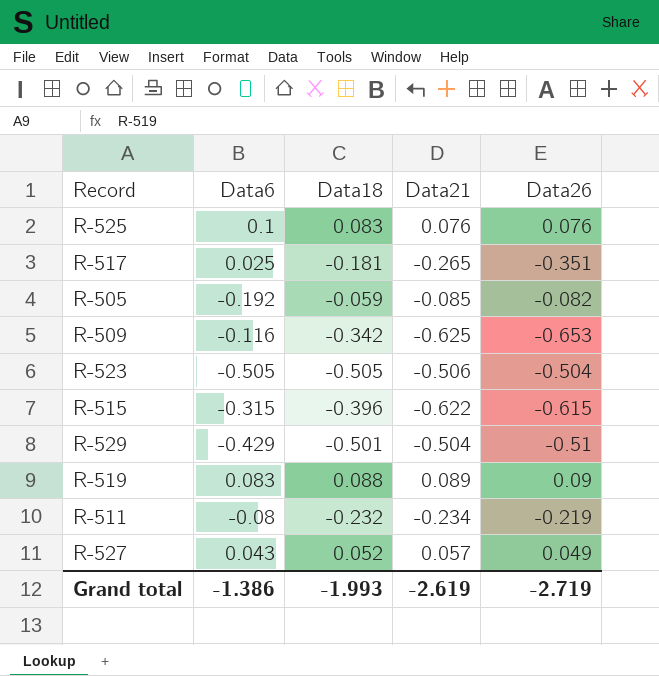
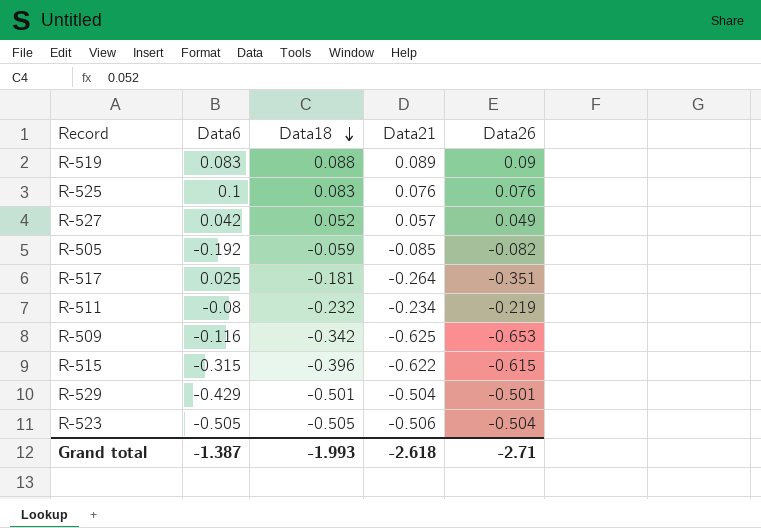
row order: none -> Data18 descending
R-527 | Data6: 0.043 -> 0.042
R-517 | Data21: -0.265 -> -0.264
R-529 | Data26: -0.51 -> -0.501
Grand total | Data6: -1.386 -> -1.387
Grand total | Data21: -2.619 -> -2.618
Grand total | Data26: -2.719 -> -2.71

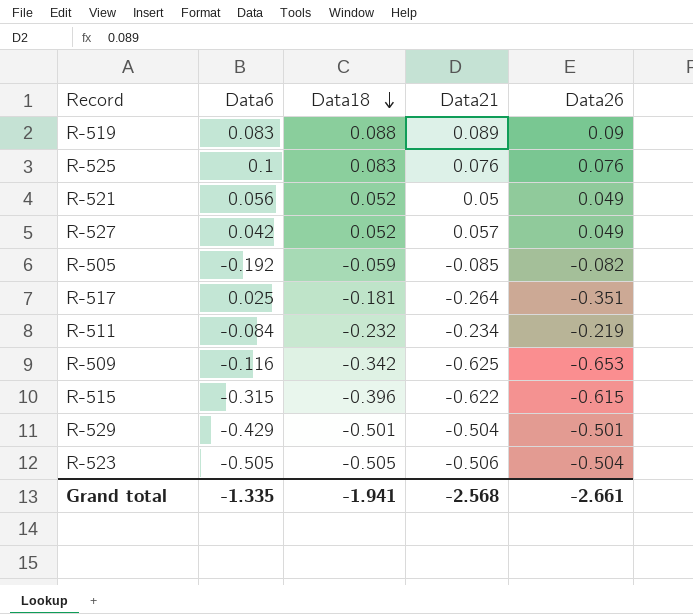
row R-521: none -> 0.056 | 0.052 | 0.05 | 0.049
R-511 | Data6: -0.08 -> -0.084
Grand total | Data6: -1.387 -> -1.335
Grand total | Data18: -1.993 -> -1.941
Grand total | Data21: -2.618 -> -2.568
Grand total | Data26: -2.71 -> -2.661

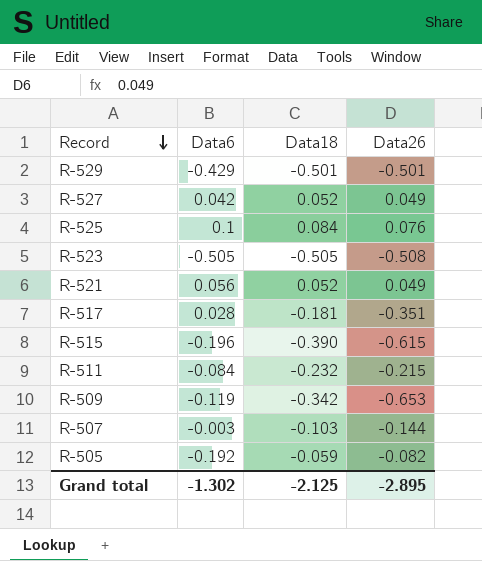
row order: Data18 descending -> Record descending
column Data21 | position: 4 -> none
row R-519: 0.083 | 0.088 | 0.089 | 0.09 -> none
R-525 | Data18: 0.083 -> 0.084
R-523 | Data26: -0.504 -> -0.508
R-517 | Data6: 0.025 -> 0.028
R-515 | Data6: -0.315 -> -0.196
R-515 | Data18: -0.396 -> -0.390
R-511 | Data26: -0.219 -> -0.215
R-509 | Data6: -0.116 -> -0.119
row R-507: none -> -0.003 | -0.103 | -0.144
Grand total | Data6: -1.335 -> -1.302
Grand total | Data18: -1.941 -> -2.125
Grand total | Data26: -2.661 -> -2.895

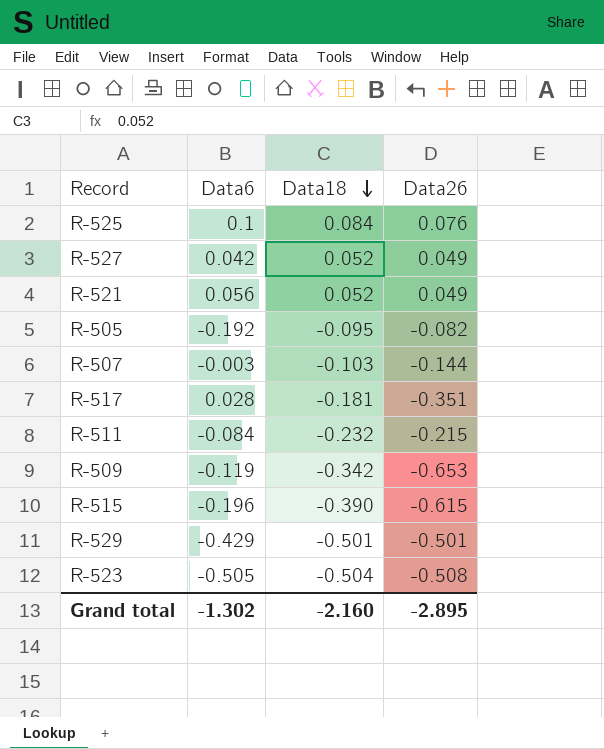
row order: Record descending -> Data18 descending
R-505 | Data18: -0.059 -> -0.095
R-523 | Data18: -0.505 -> -0.504
Grand total | Data18: -2.125 -> -2.160

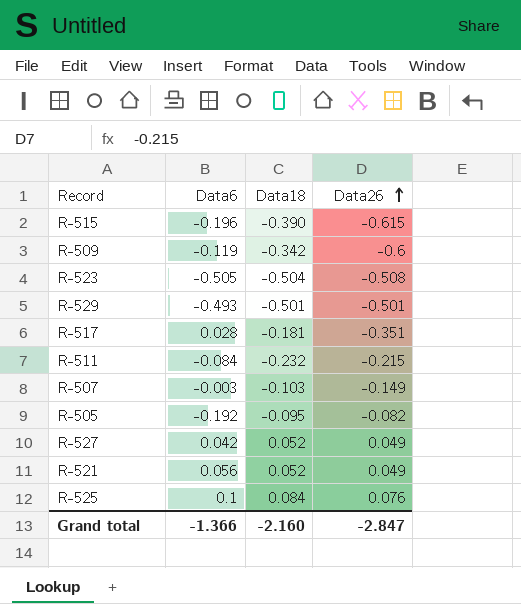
row order: Data18 descending -> Data26 ascending
R-509 | Data26: -0.653 -> -0.6
R-529 | Data6: -0.429 -> -0.493
R-507 | Data26: -0.144 -> -0.149
Grand total | Data6: -1.302 -> -1.366
Grand total | Data26: -2.895 -> -2.847

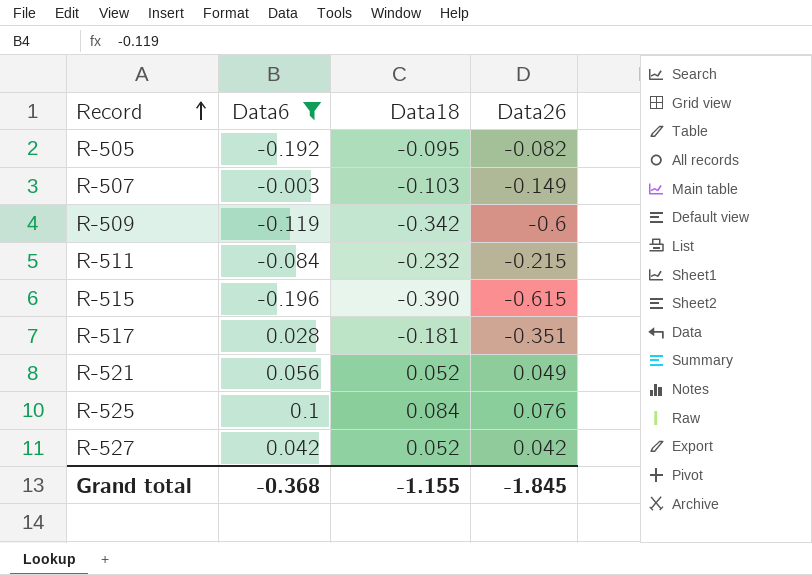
filter: none -> Data6 >= -0.196
row order: Data26 ascending -> Record ascending
R-527 | Data26: 0.049 -> 0.042
Grand total | Data6: -1.366 -> -0.368
Grand total | Data18: -2.160 -> -1.155
Grand total | Data26: -2.847 -> -1.845

